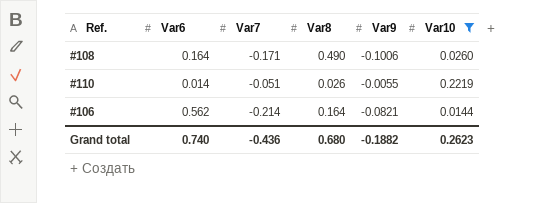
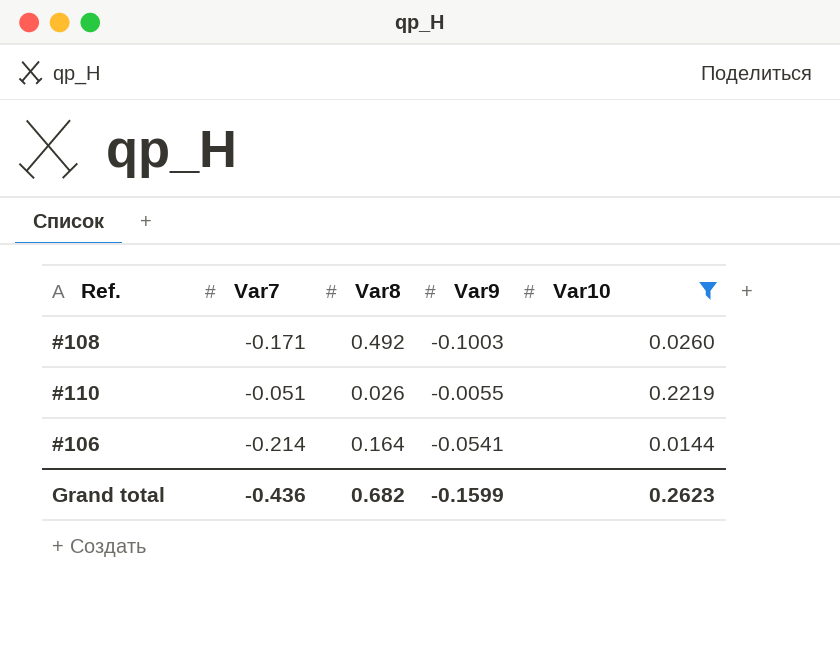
column Var6 | position: 2 -> none
#108 | Var8: 0.490 -> 0.492
#108 | Var9: -0.1006 -> -0.1003
#106 | Var9: -0.0821 -> -0.0541
Grand total | Var8: 0.680 -> 0.682
Grand total | Var9: -0.1882 -> -0.1599

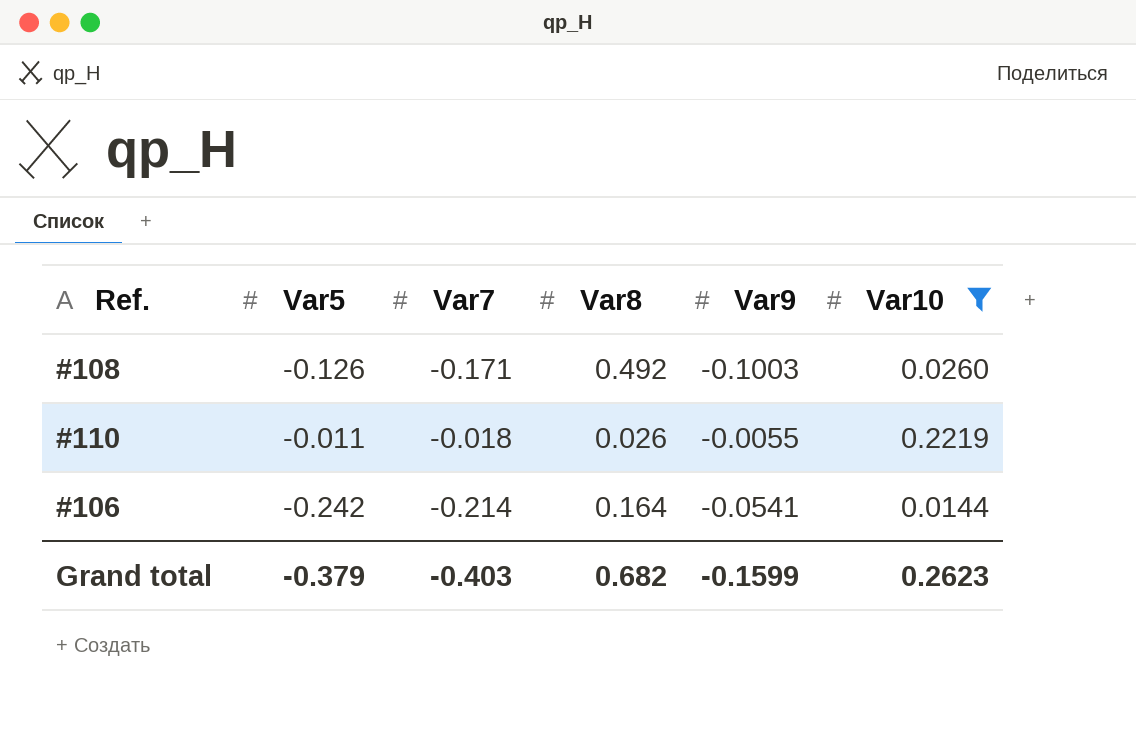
column Var5 | position: none -> 2
#110 | Var7: -0.051 -> -0.018
Grand total | Var7: -0.436 -> -0.403

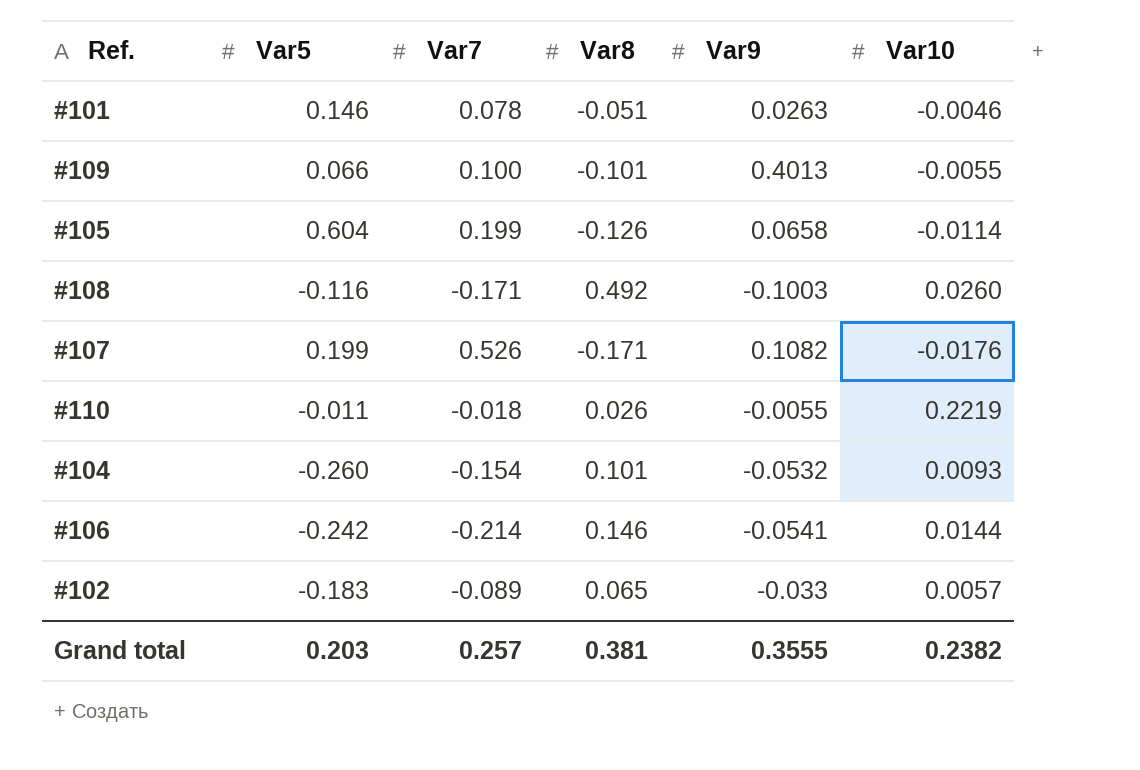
filter: Var10 >= 0.0144 -> none
#108 | Var5: -0.126 -> -0.116
#106 | Var8: 0.164 -> 0.146
Grand total | Var5: -0.379 -> 0.203
Grand total | Var7: -0.403 -> 0.257
Grand total | Var8: 0.682 -> 0.381
Grand total | Var9: -0.1599 -> 0.3555
Grand total | Var10: 0.2623 -> 0.2382

